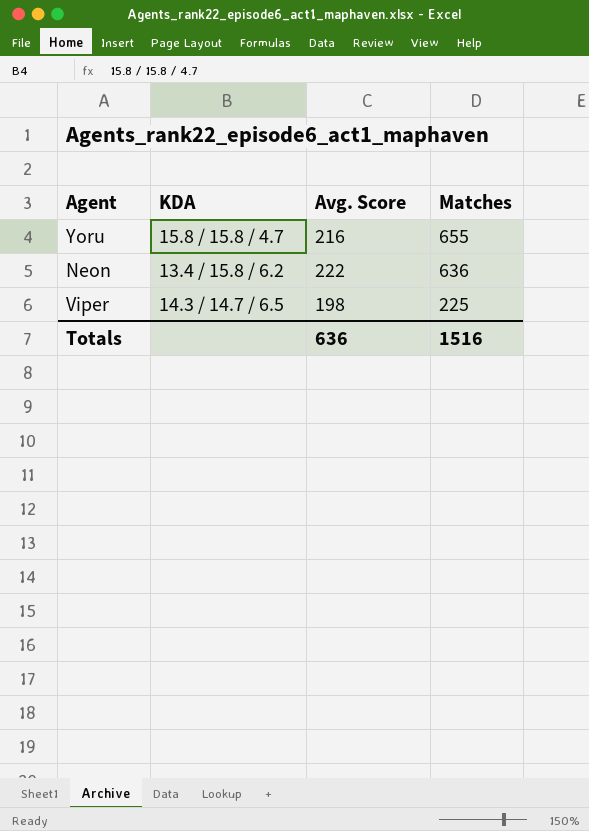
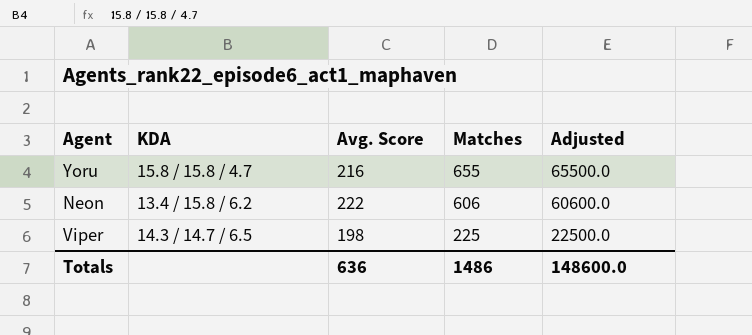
column Adjusted | formula: none -> [Matches] * 100
Neon | Matches: 636 -> 606
Totals | Matches: 1516 -> 1486

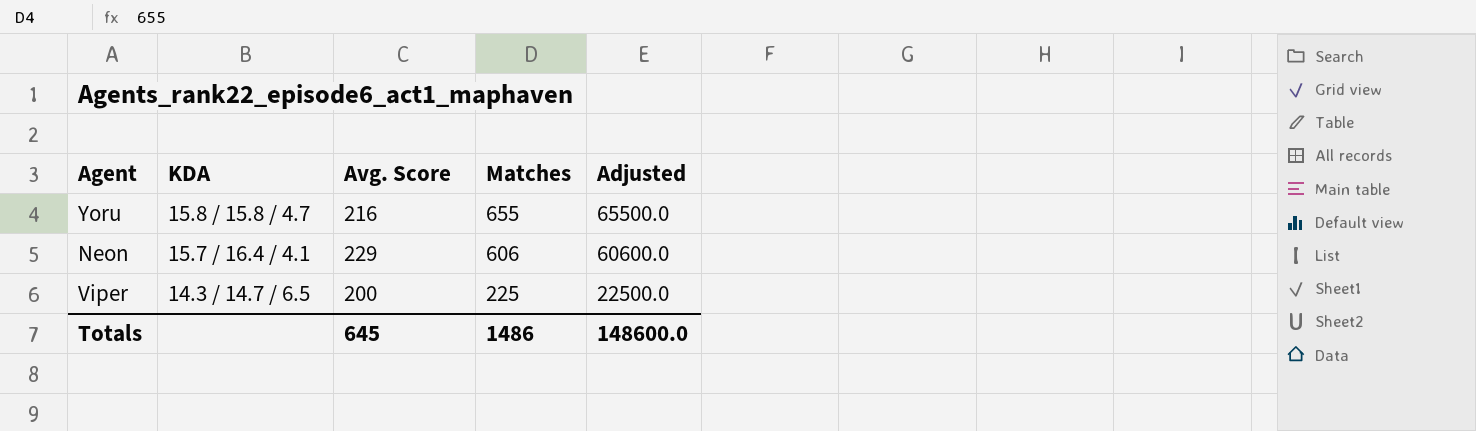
Neon | KDA: 13.4 / 15.8 / 6.2 -> 15.7 / 16.4 / 4.1
Neon | Avg. Score: 222 -> 229
Viper | Avg. Score: 198 -> 200
Totals | Avg. Score: 636 -> 645

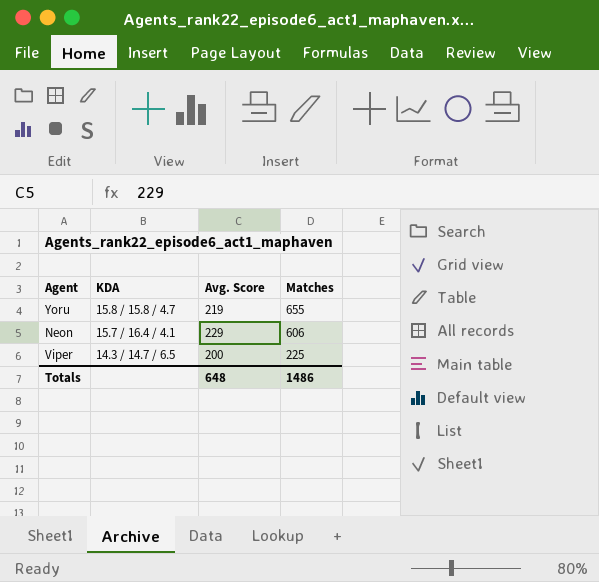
column Adjusted | formula: [Matches] * 100 -> none
Yoru | Avg. Score: 216 -> 219
Totals | Avg. Score: 645 -> 648

